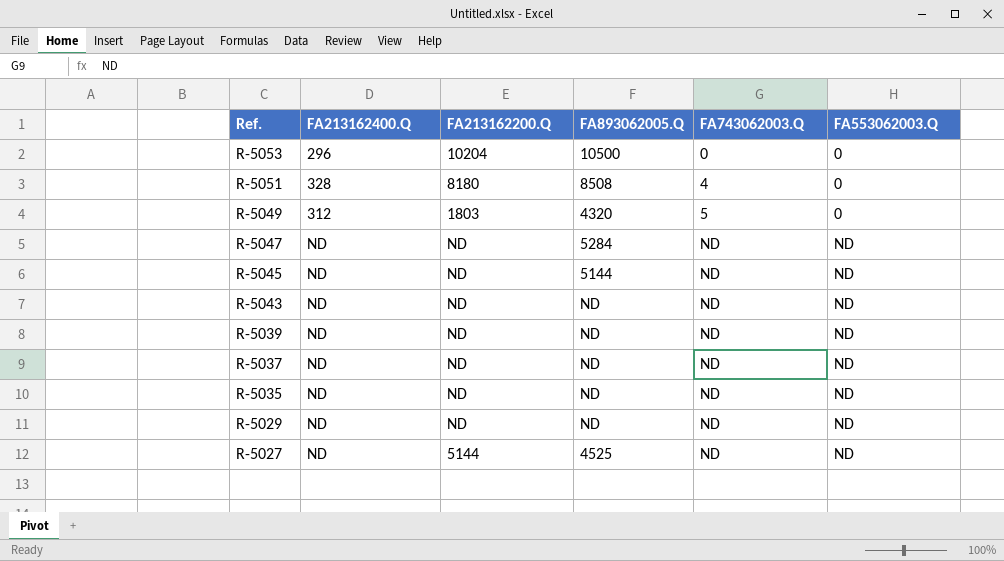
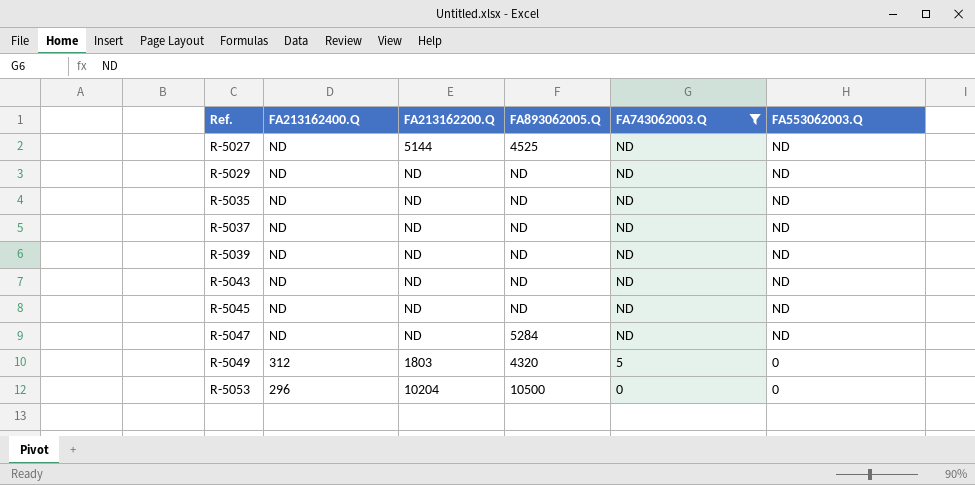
filter: none -> FA743062003.Q != 4
row order: Ref. descending -> Ref. ascending
R-5045 | FA893062005.Q: 5144 -> ND

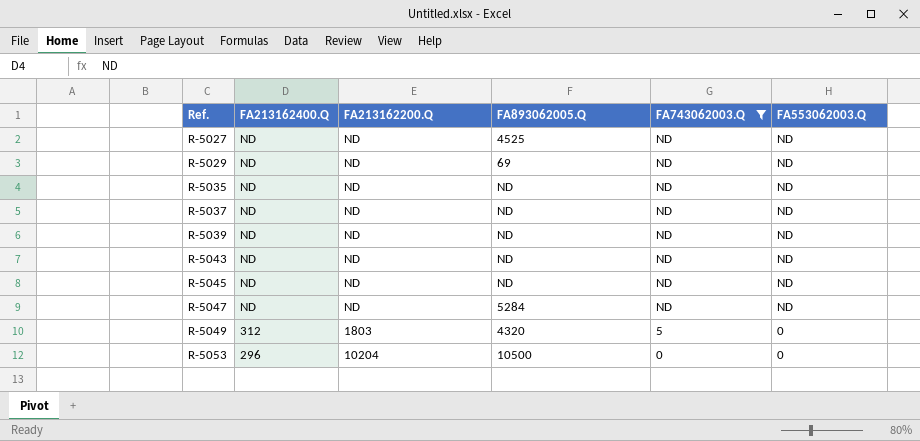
R-5027 | FA213162200.Q: 5144 -> ND
R-5029 | FA893062005.Q: ND -> 69

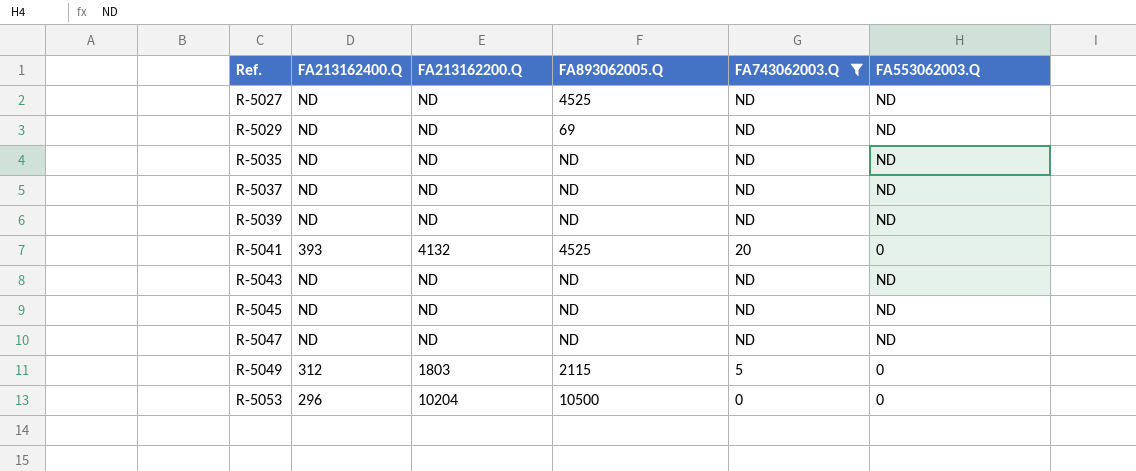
row R-5041: none -> 393 | 4132 | 4525 | 20 | 0
R-5047 | FA893062005.Q: 5284 -> ND
R-5049 | FA893062005.Q: 4320 -> 2115

